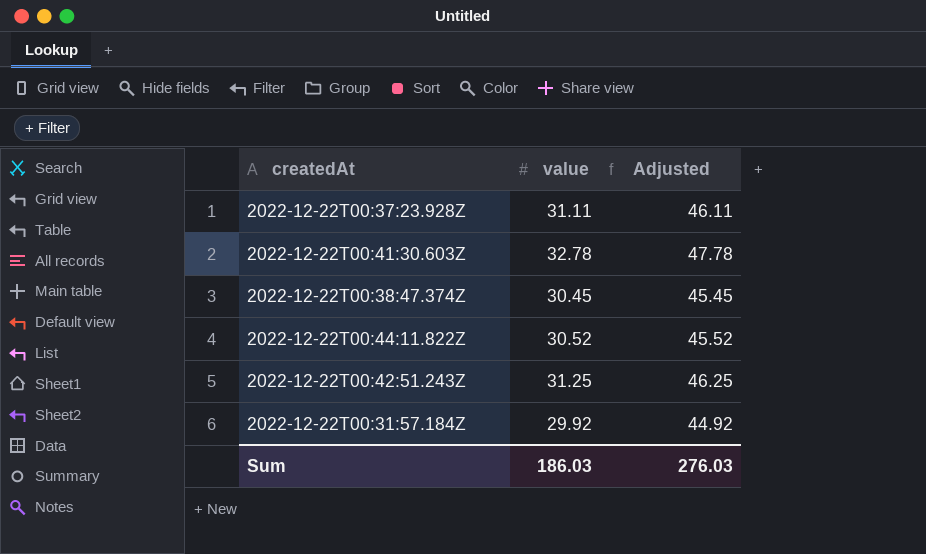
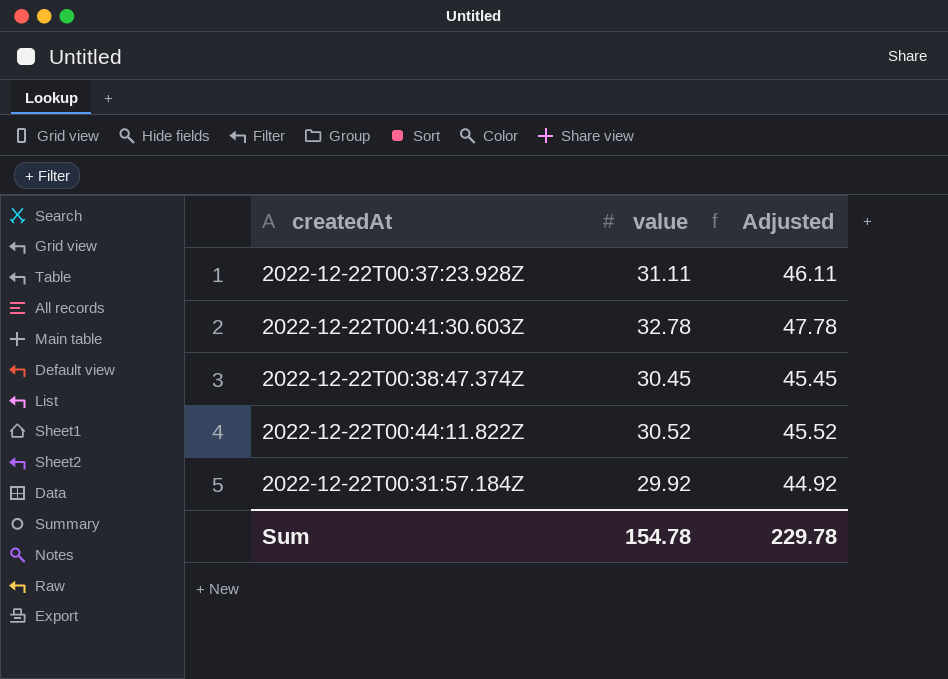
row 2022-12-22T00:42:51.243Z: 31.25 | 46.25 -> none
Sum | value: 186.03 -> 154.78
Sum | Adjusted: 276.03 -> 229.78

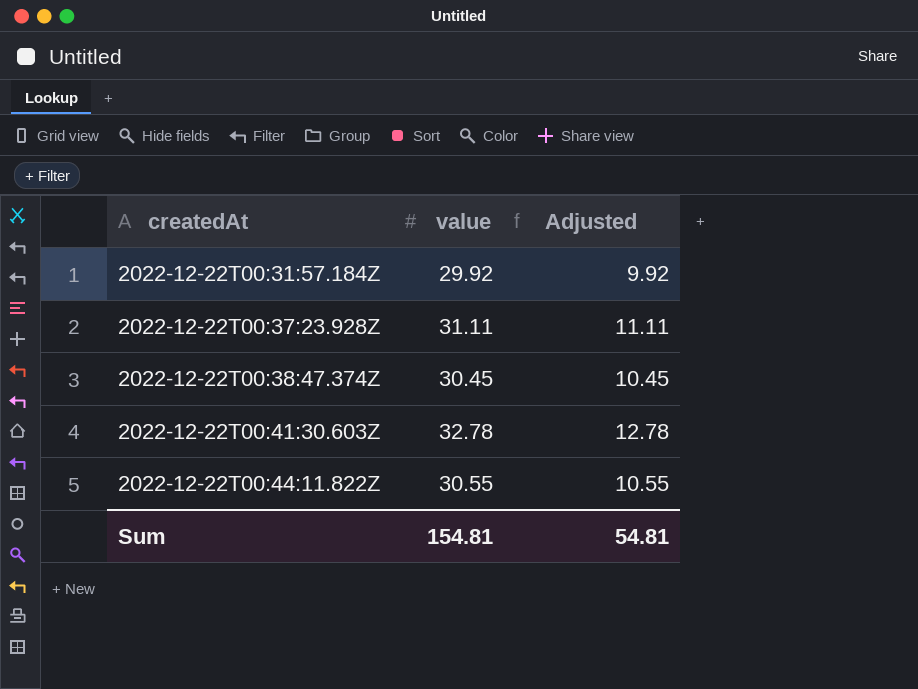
row order: none -> createdAt ascending
column Adjusted | formula: [value] + 15 -> [value] - 20
2022-12-22T00:44:11.822Z | value: 30.52 -> 30.55
Sum | value: 154.78 -> 154.81
Sum | Adjusted: 229.78 -> 54.81

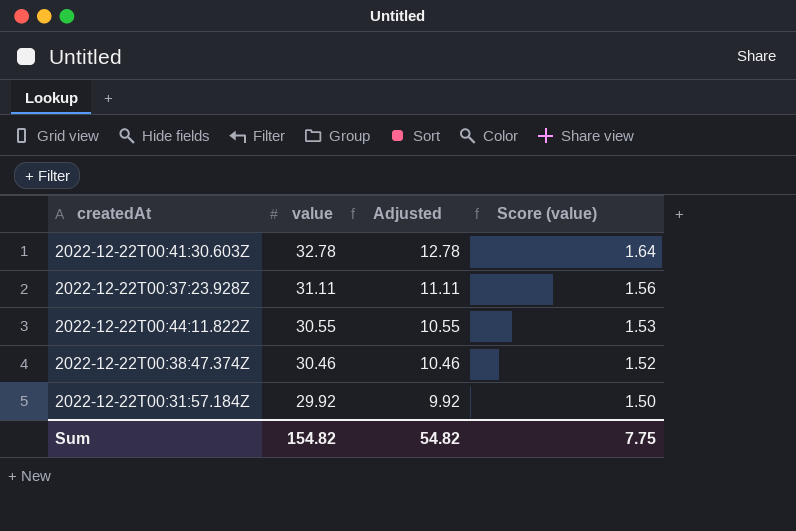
row order: createdAt ascending -> value descending
column Score (value) | formula: none -> [value] * 0.05
2022-12-22T00:38:47.374Z | value: 30.45 -> 30.46
2022-12-22T00:38:47.374Z | Adjusted: 10.45 -> 10.46
Sum | value: 154.81 -> 154.82
Sum | Adjusted: 54.81 -> 54.82

